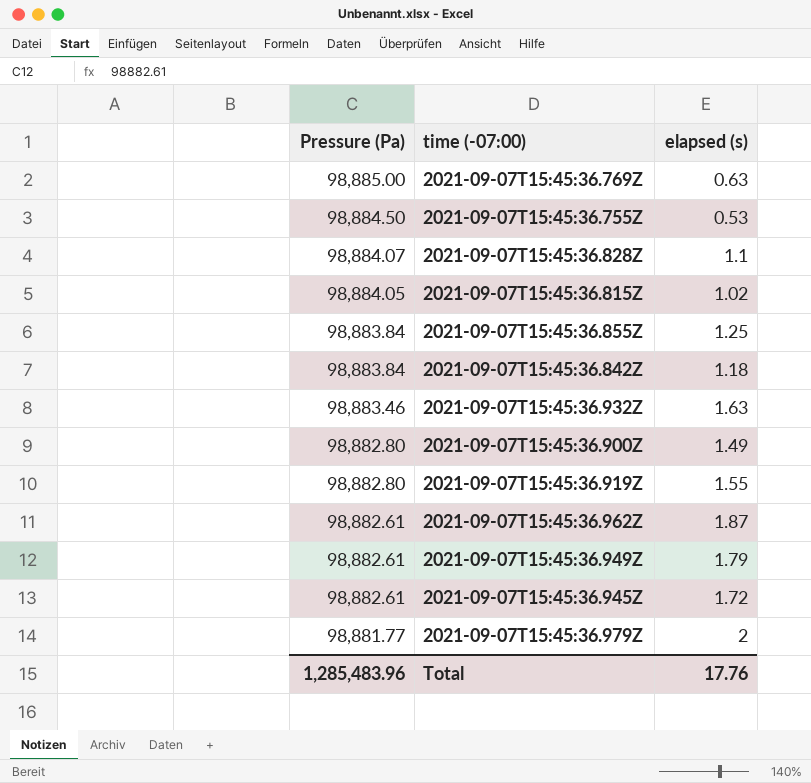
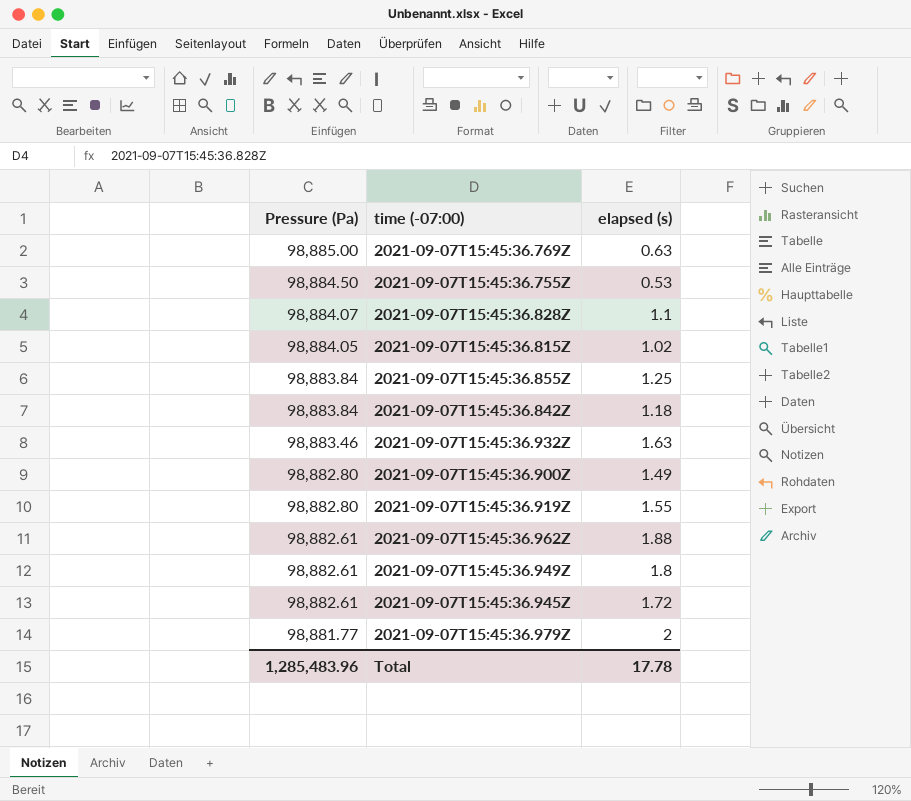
2021-09-07T15:45:36.962Z | elapsed (s): 1.87 -> 1.88
2021-09-07T15:45:36.949Z | elapsed (s): 1.79 -> 1.8
Total | elapsed (s): 17.76 -> 17.78

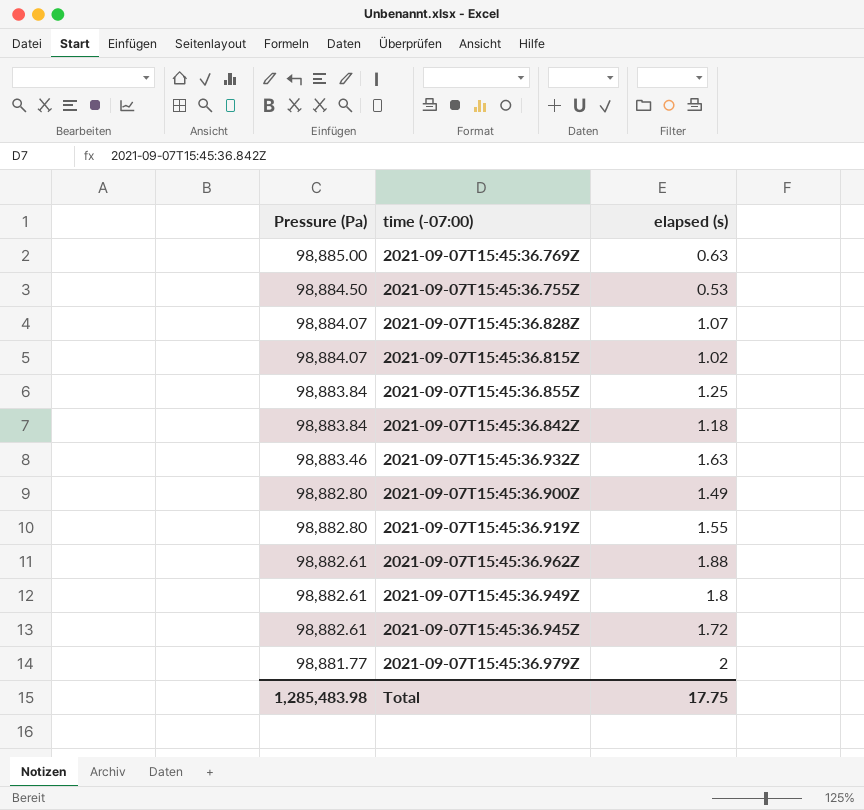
2021-09-07T15:45:36.828Z | elapsed (s): 1.1 -> 1.07
2021-09-07T15:45:36.815Z | Pressure (Pa): 98,884.05 -> 98,884.07
Total | Pressure (Pa): 1,285,483.96 -> 1,285,483.98
Total | elapsed (s): 17.78 -> 17.75

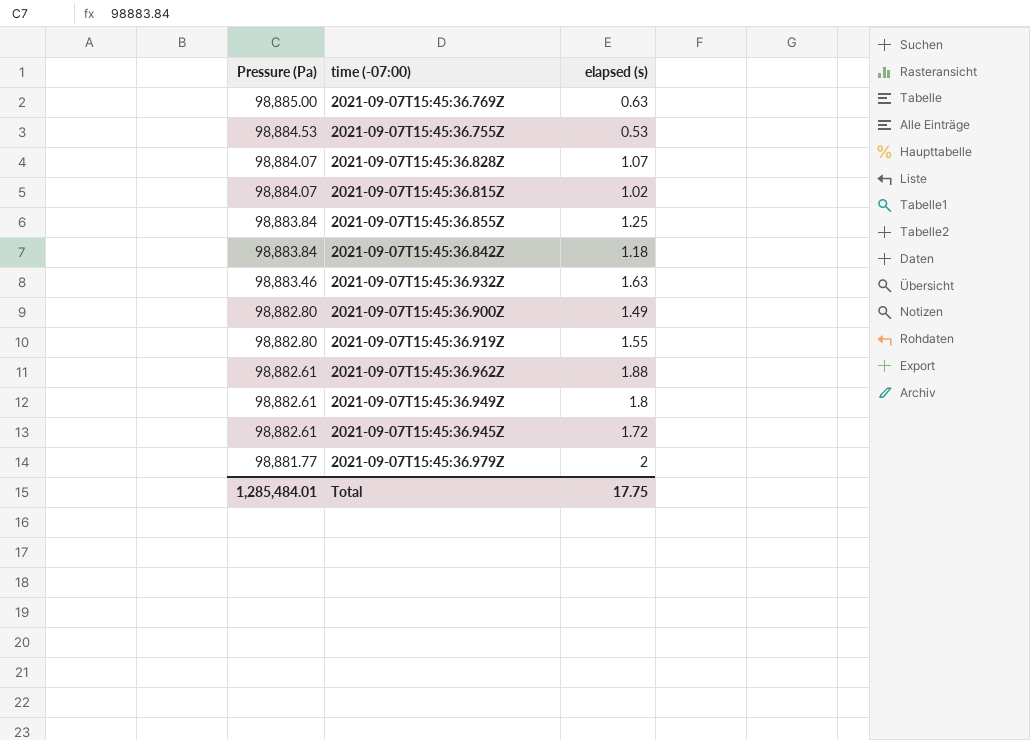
2021-09-07T15:45:36.755Z | Pressure (Pa): 98,884.50 -> 98,884.53
Total | Pressure (Pa): 1,285,483.98 -> 1,285,484.01

